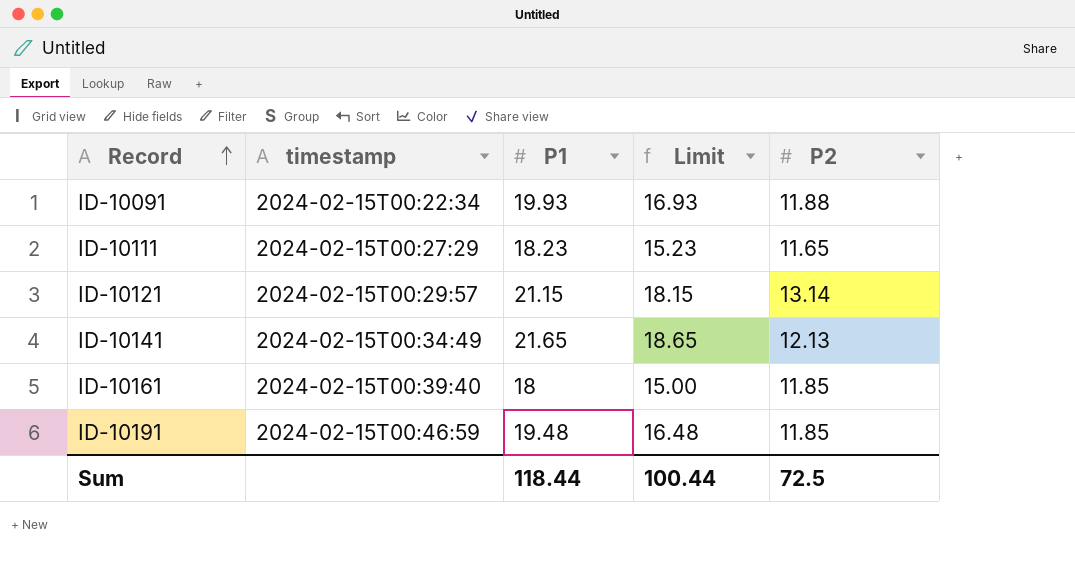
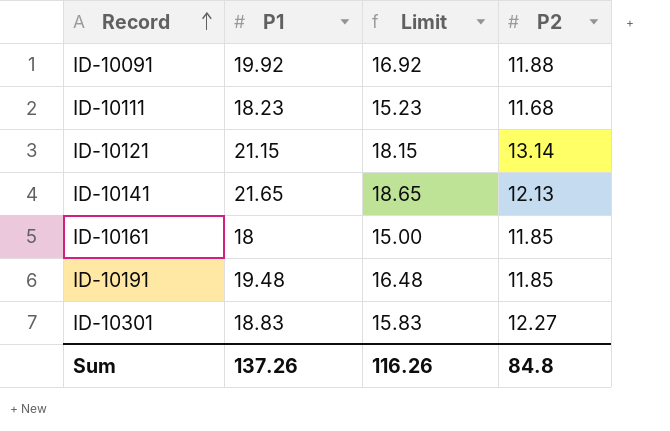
column timestamp | position: 2 -> none
ID-10091 | P1: 19.93 -> 19.92
ID-10091 | Limit: 16.93 -> 16.92
ID-10111 | P2: 11.65 -> 11.68
row ID-10301: none -> 18.83 | 15.83 | 12.27
Sum | P1: 118.44 -> 137.26
Sum | Limit: 100.44 -> 116.26
Sum | P2: 72.5 -> 84.8

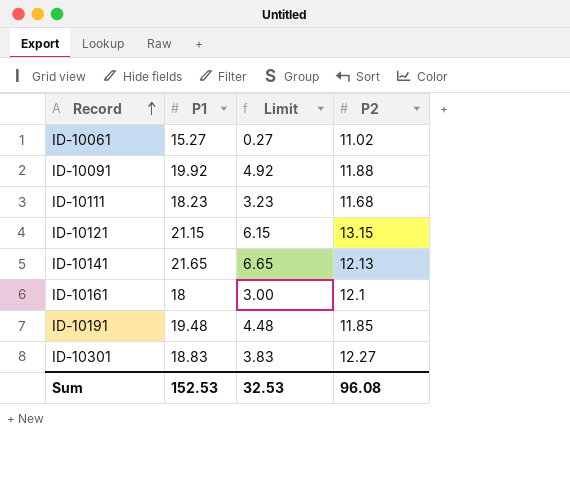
column Limit | formula: [P1] - 3 -> [P1] - 15
row ID-10061: none -> 15.27 | 0.27 | 11.02
ID-10121 | P2: 13.14 -> 13.15
ID-10161 | P2: 11.85 -> 12.1
Sum | P1: 137.26 -> 152.53
Sum | Limit: 116.26 -> 32.53
Sum | P2: 84.8 -> 96.08

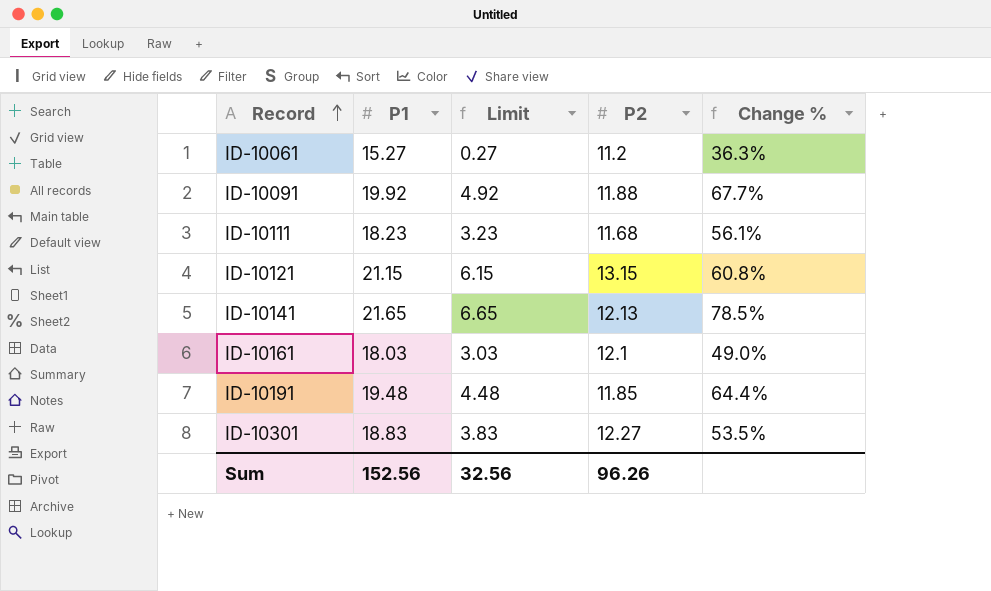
column Change % | formula: none -> ([P1] - [P2]) / [P2]
ID-10061 | P2: 11.02 -> 11.2
ID-10161 | P1: 18 -> 18.03
ID-10161 | Limit: 3.00 -> 3.03
Sum | P1: 152.53 -> 152.56
Sum | Limit: 32.53 -> 32.56
Sum | P2: 96.08 -> 96.26

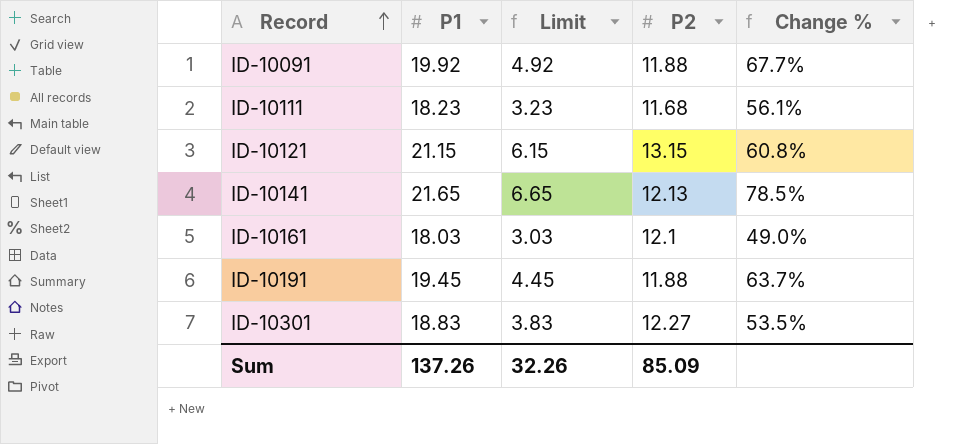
row ID-10061: 15.27 | 0.27 | 11.2 | 36.3% -> none
ID-10191 | P1: 19.48 -> 19.45
ID-10191 | Limit: 4.48 -> 4.45
ID-10191 | P2: 11.85 -> 11.88
ID-10191 | Change %: 64.4% -> 63.7%
Sum | P1: 152.56 -> 137.26
Sum | Limit: 32.56 -> 32.26
Sum | P2: 96.26 -> 85.09

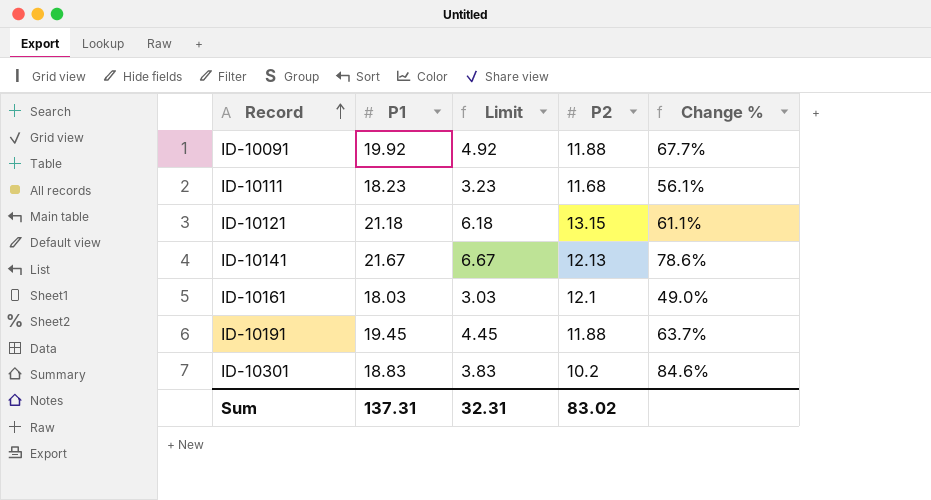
ID-10121 | P1: 21.15 -> 21.18
ID-10121 | Limit: 6.15 -> 6.18
ID-10121 | Change %: 60.8% -> 61.1%
ID-10141 | P1: 21.65 -> 21.67
ID-10141 | Limit: 6.65 -> 6.67
ID-10141 | Change %: 78.5% -> 78.6%
ID-10301 | P2: 12.27 -> 10.2
ID-10301 | Change %: 53.5% -> 84.6%
Sum | P1: 137.26 -> 137.31
Sum | Limit: 32.26 -> 32.31
Sum | P2: 85.09 -> 83.02

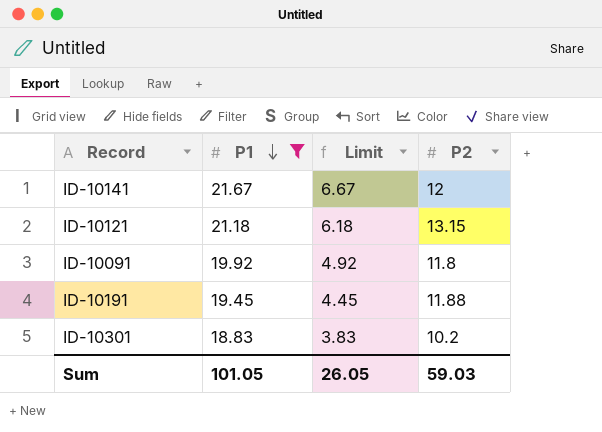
filter: none -> P1 >= 18.83
row order: Record ascending -> P1 descending
column Change % | formula: ([P1] - [P2]) / [P2] -> none
ID-10141 | P2: 12.13 -> 12
ID-10091 | P2: 11.88 -> 11.8
Sum | P1: 137.31 -> 101.05
Sum | Limit: 32.31 -> 26.05
Sum | P2: 83.02 -> 59.03

